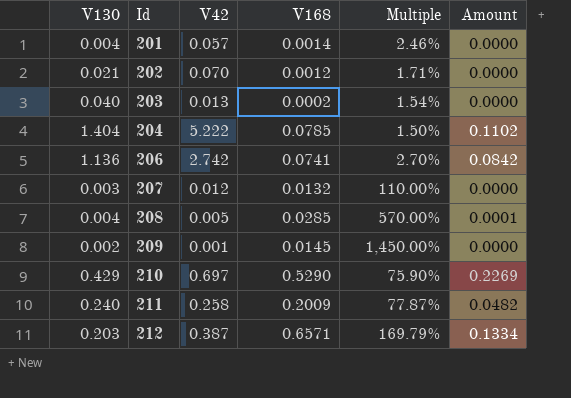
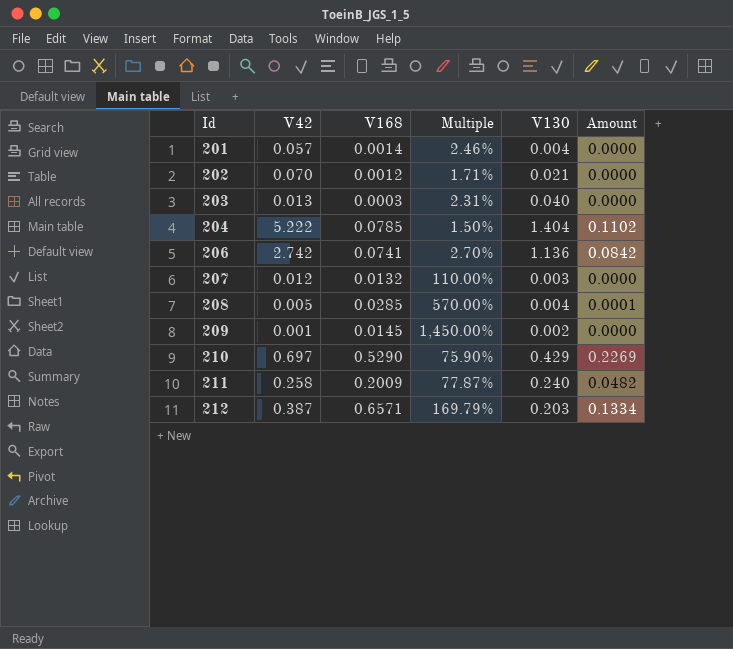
column V130 | position: 1 -> 5
203 | V168: 0.0002 -> 0.0003
203 | Multiple: 1.54% -> 2.31%

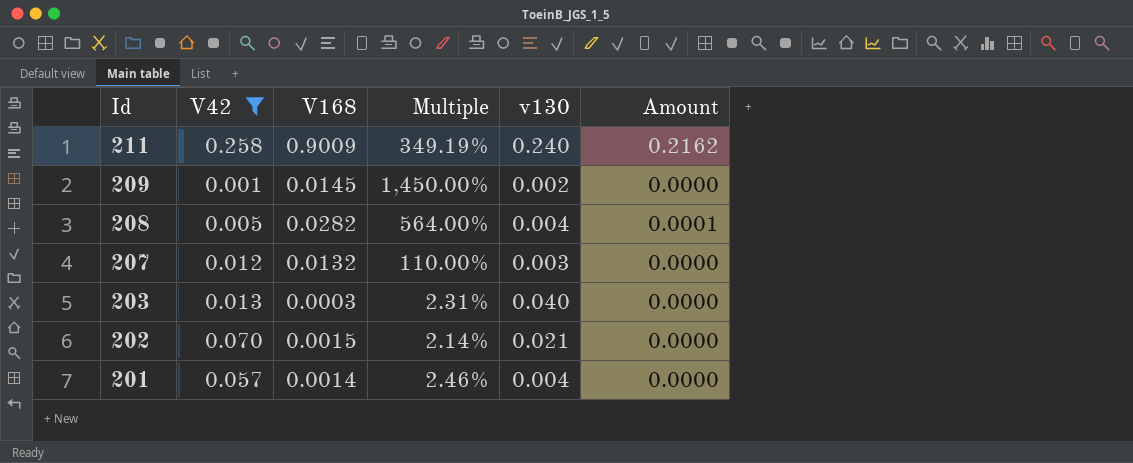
filter: none -> V42 <= 0.258
row order: Id ascending -> Id descending
column name: V130 -> v130
211 | V168: 0.2009 -> 0.9009
211 | Multiple: 77.87% -> 349.19%
211 | Amount: 0.0482 -> 0.2162
208 | V168: 0.0285 -> 0.0282
208 | Multiple: 570.00% -> 564.00%
202 | V168: 0.0012 -> 0.0015
202 | Multiple: 1.71% -> 2.14%

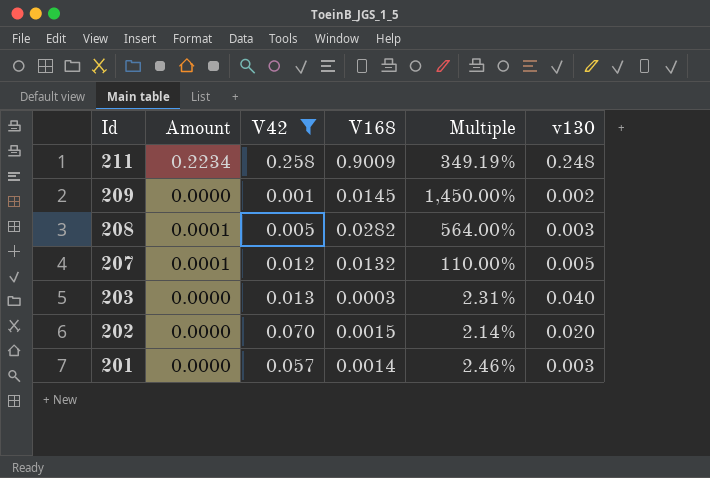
column Amount | position: 6 -> 2
211 | Amount: 0.2162 -> 0.2234
211 | v130: 0.240 -> 0.248
208 | v130: 0.004 -> 0.003
207 | Amount: 0.0000 -> 0.0001
207 | v130: 0.003 -> 0.005
202 | v130: 0.021 -> 0.020
201 | v130: 0.004 -> 0.003

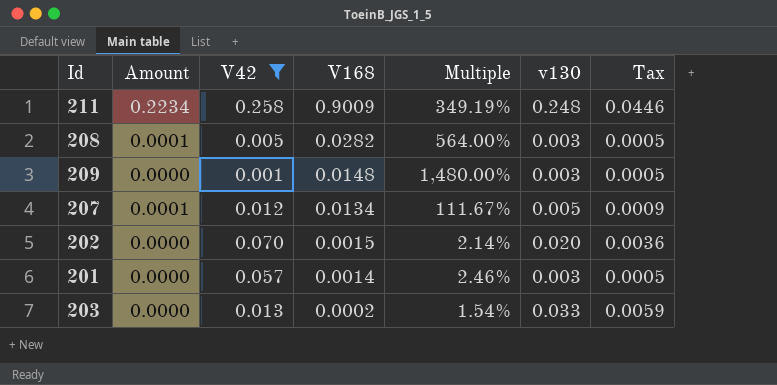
row order: Id descending -> V168 descending
column Tax | formula: none -> [v130] * 0.18
209 | V168: 0.0145 -> 0.0148
209 | Multiple: 1,450.00% -> 1,480.00%
209 | v130: 0.002 -> 0.003
207 | V168: 0.0132 -> 0.0134
207 | Multiple: 110.00% -> 111.67%
203 | V168: 0.0003 -> 0.0002
203 | Multiple: 2.31% -> 1.54%
203 | v130: 0.040 -> 0.033

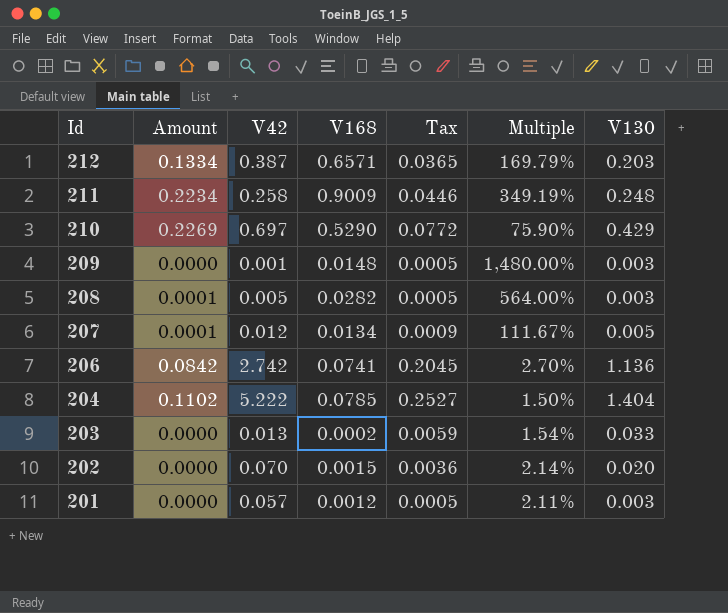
filter: V42 <= 0.258 -> none
row order: V168 descending -> Id descending
column Tax | position: 7 -> 5
column name: v130 -> V130
201 | V168: 0.0014 -> 0.0012
201 | Multiple: 2.46% -> 2.11%

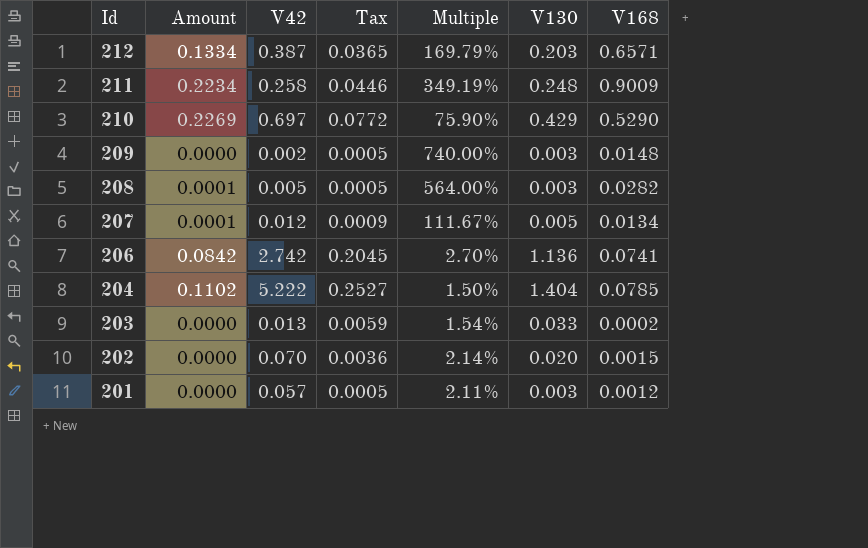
column V168 | position: 4 -> 7
209 | V42: 0.001 -> 0.002
209 | Multiple: 1,480.00% -> 740.00%

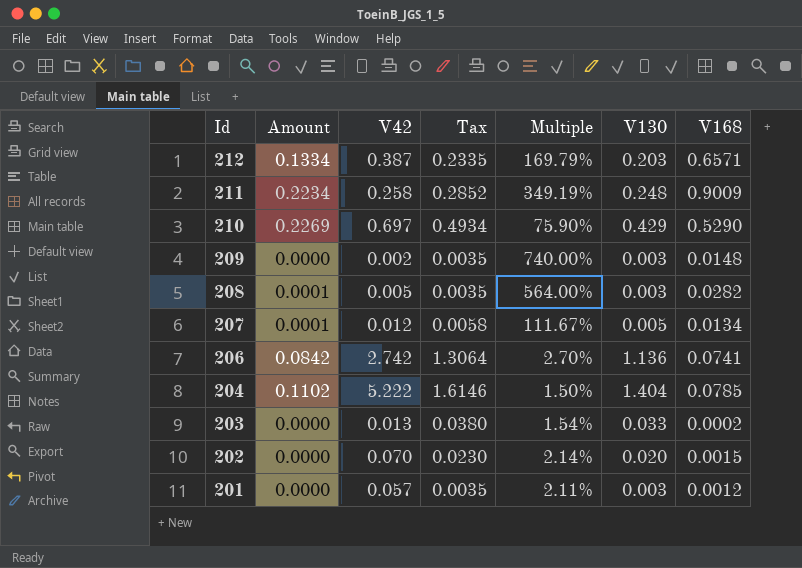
column Tax | formula: [V130] * 0.18 -> [V130] * 1.15

